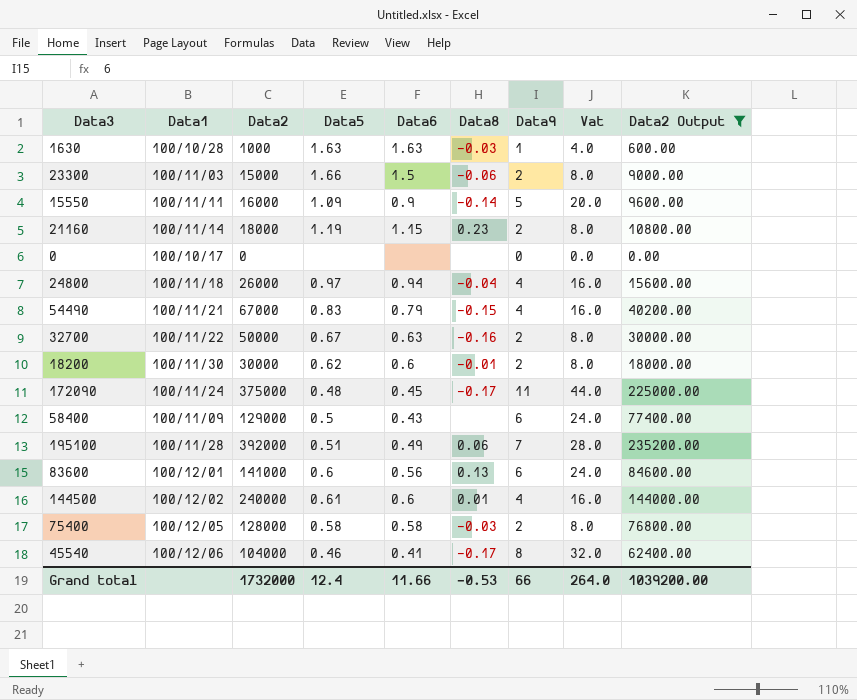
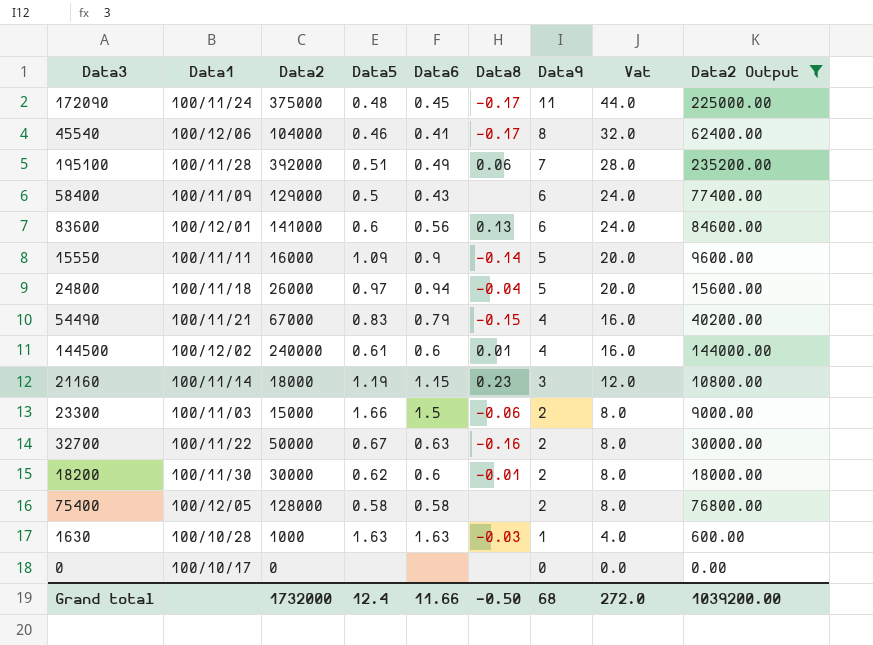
row order: none -> Data9 descending
24800 | Data9: 4 -> 5
24800 | Vat: 16.0 -> 20.0
21160 | Data9: 2 -> 3
21160 | Vat: 8.0 -> 12.0
75400 | Data8: -0.03 -> none
Grand total | Data8: -0.53 -> -0.50
Grand total | Data9: 66 -> 68
Grand total | Vat: 264.0 -> 272.0

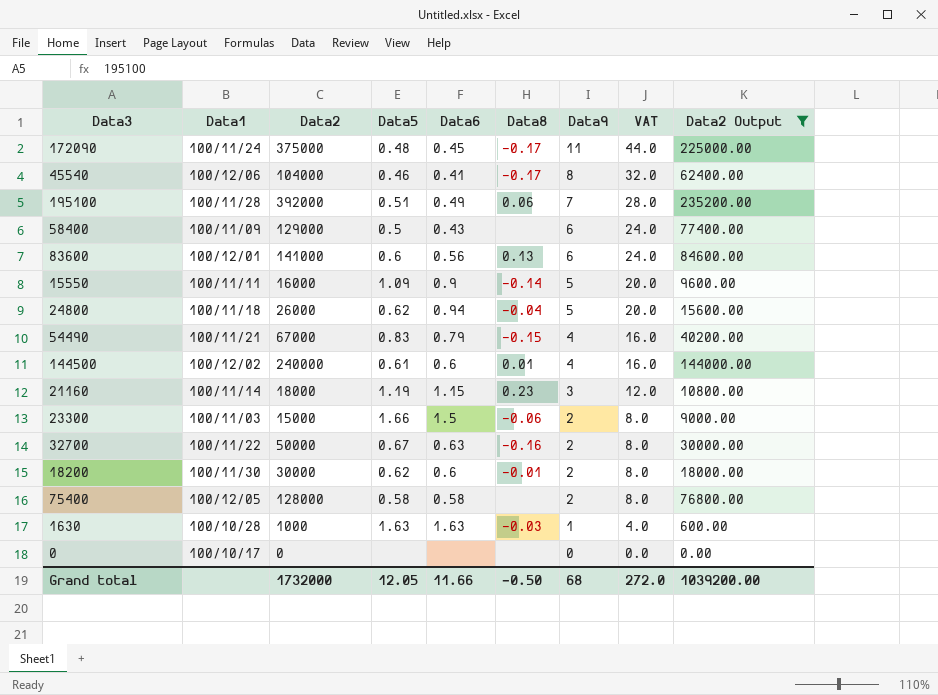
column name: Vat -> VAT
24800 | Data5: 0.97 -> 0.62
Grand total | Data5: 12.4 -> 12.05

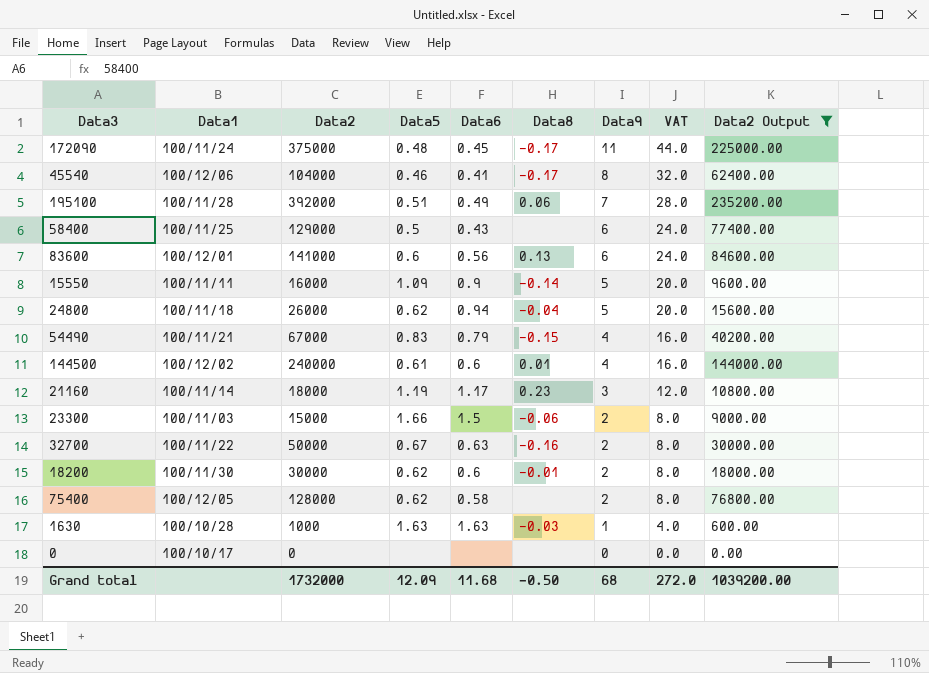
58400 | Data1: 100/11/09 -> 100/11/25
21160 | Data6: 1.15 -> 1.17
75400 | Data5: 0.58 -> 0.62
Grand total | Data5: 12.05 -> 12.09
Grand total | Data6: 11.66 -> 11.68

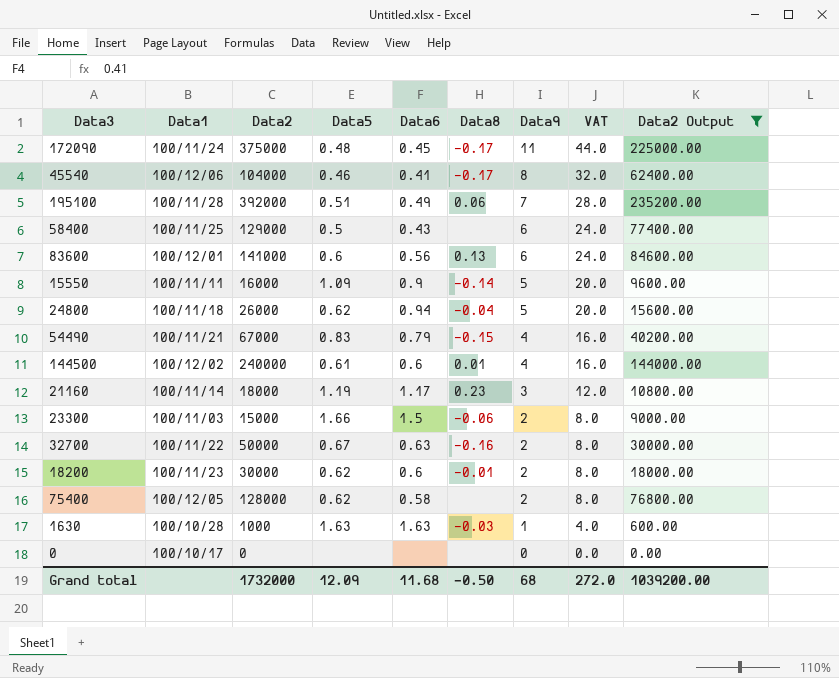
18200 | Data1: 100/11/30 -> 100/11/23

